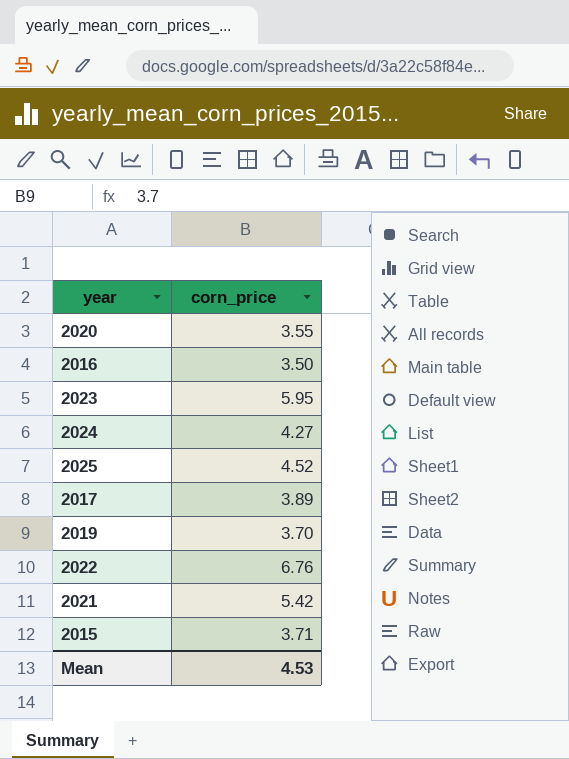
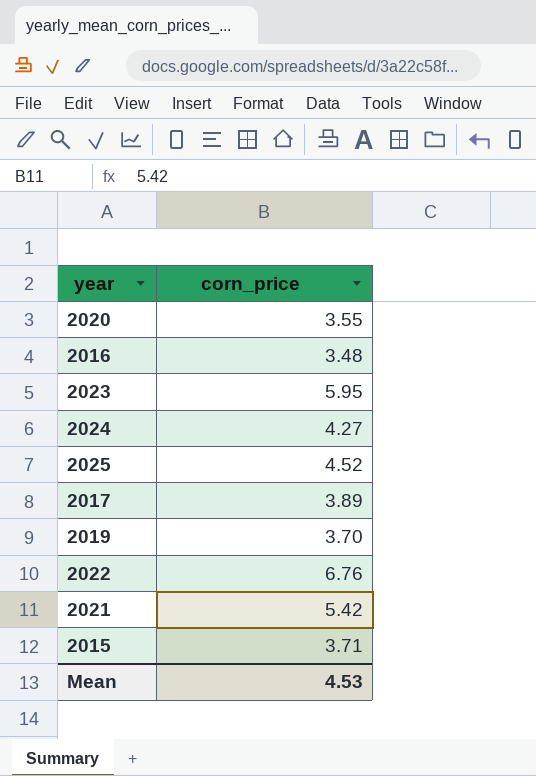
2016 | corn_price: 3.50 -> 3.48

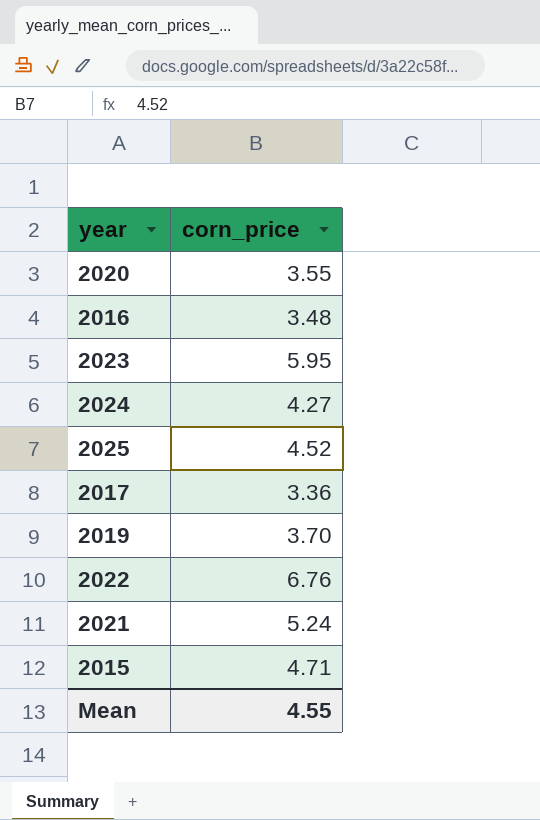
2017 | corn_price: 3.89 -> 3.36
2021 | corn_price: 5.42 -> 5.24
2015 | corn_price: 3.71 -> 4.71
Mean | corn_price: 4.53 -> 4.55

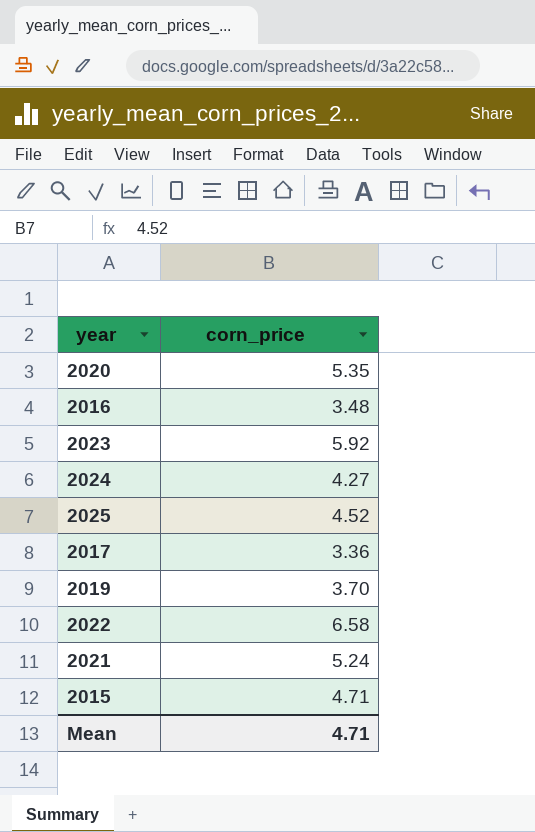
2020 | corn_price: 3.55 -> 5.35
2023 | corn_price: 5.95 -> 5.92
2022 | corn_price: 6.76 -> 6.58
Mean | corn_price: 4.55 -> 4.71

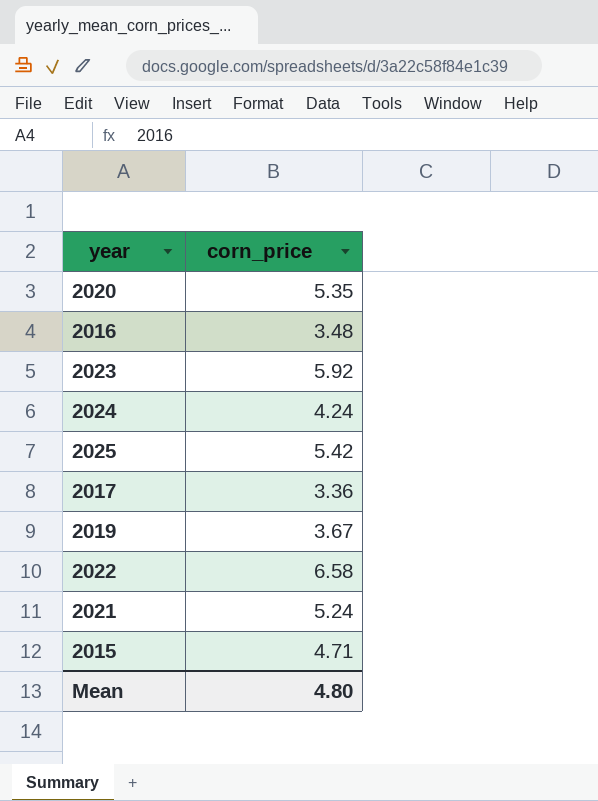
2024 | corn_price: 4.27 -> 4.24
2025 | corn_price: 4.52 -> 5.42
2019 | corn_price: 3.70 -> 3.67
Mean | corn_price: 4.71 -> 4.80

